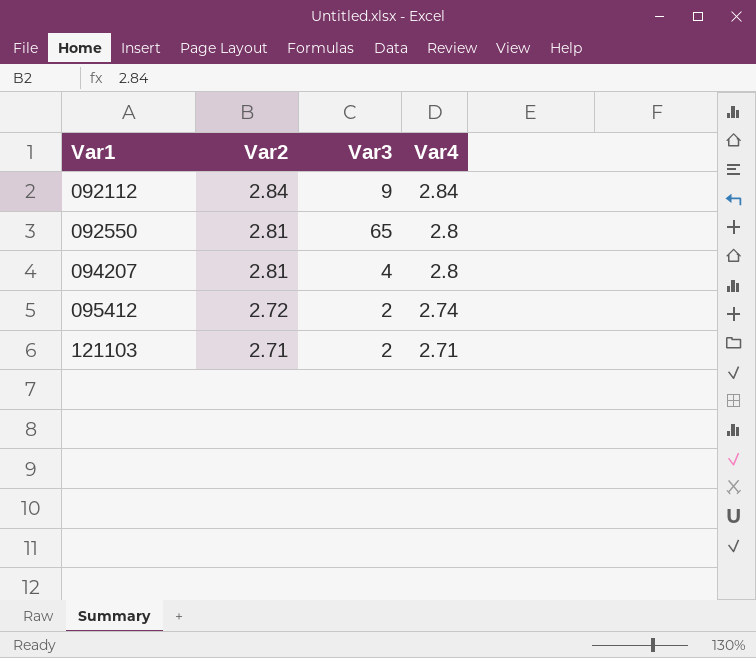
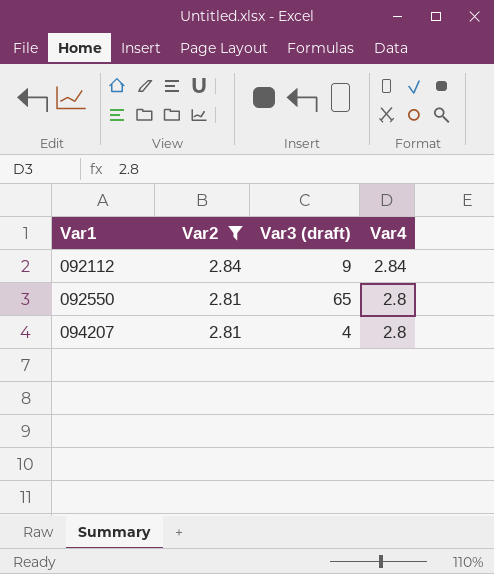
filter: none -> Var2 >= 2.81
column name: Var3 -> Var3 (draft)

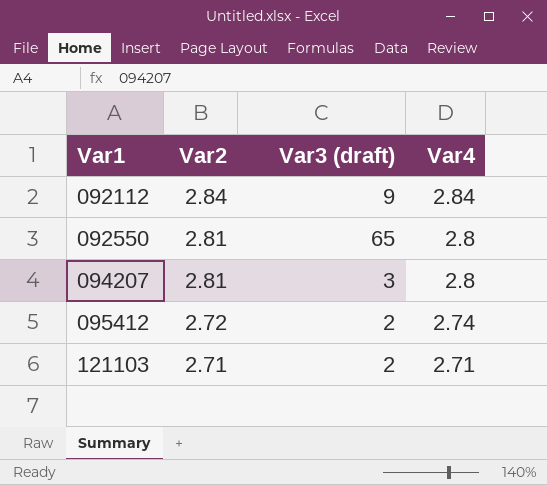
filter: Var2 >= 2.81 -> none
094207 | Var3 (draft): 4 -> 3

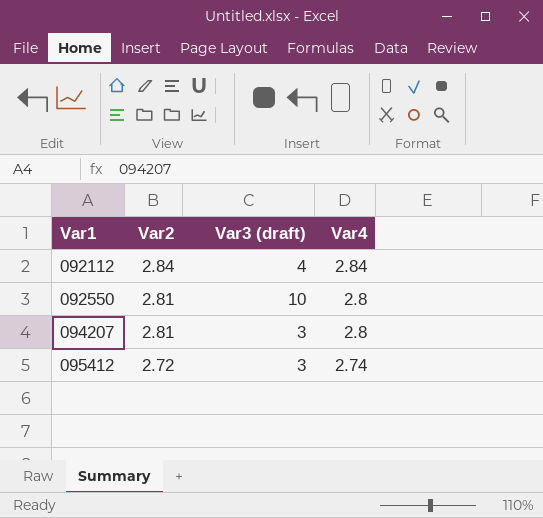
row 121103: 2.71 | 2 | 2.71 -> none
092112 | Var3 (draft): 9 -> 4
092550 | Var3 (draft): 65 -> 10
095412 | Var3 (draft): 2 -> 3

